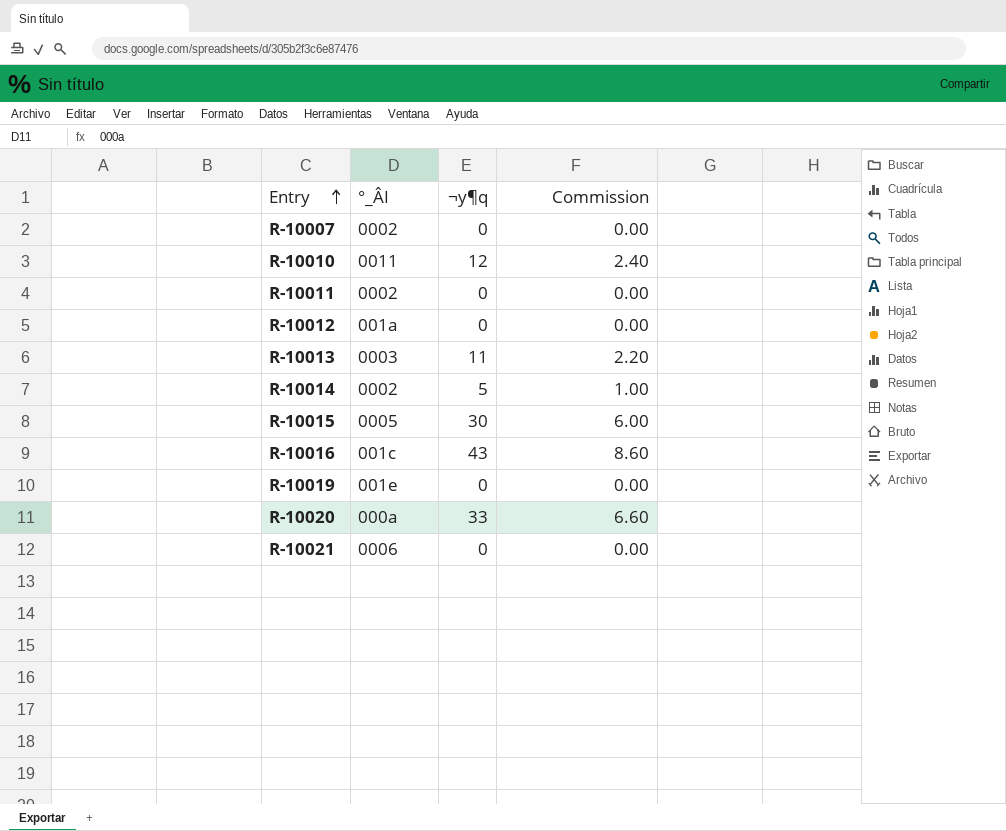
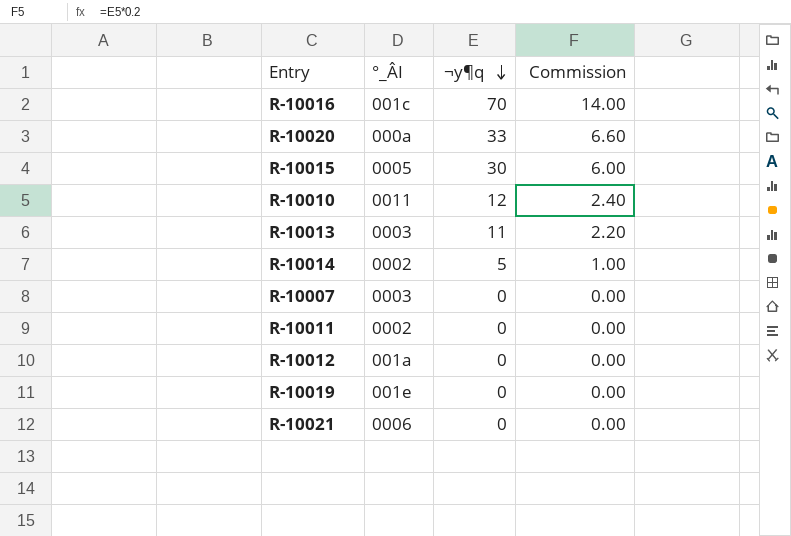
row order: Entry ascending -> ¬y¶q descending
R-10016 | ¬y¶q: 43 -> 70
R-10016 | Commission: 8.60 -> 14.00
R-10007 | °_ÂI: 0002 -> 0003

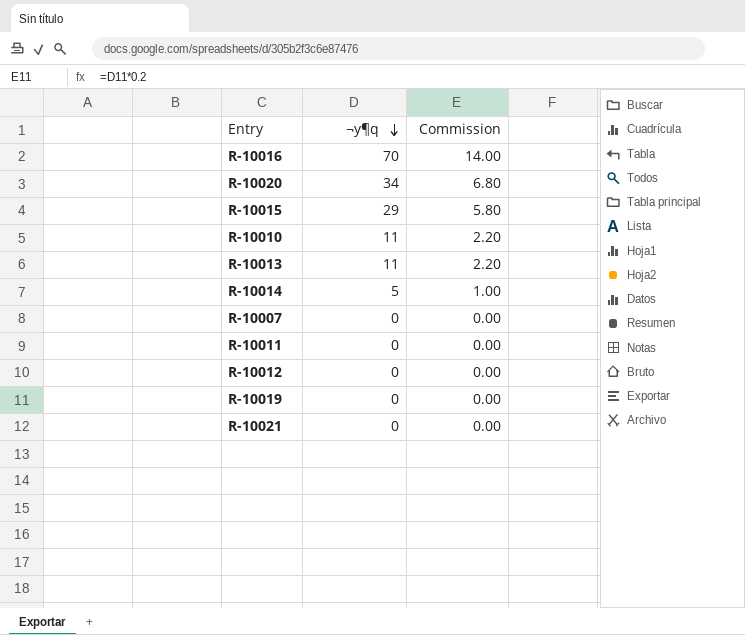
column °_ÂI | position: 2 -> none
R-10020 | ¬y¶q: 33 -> 34
R-10020 | Commission: 6.60 -> 6.80
R-10015 | ¬y¶q: 30 -> 29
R-10015 | Commission: 6.00 -> 5.80
R-10010 | ¬y¶q: 12 -> 11
R-10010 | Commission: 2.40 -> 2.20

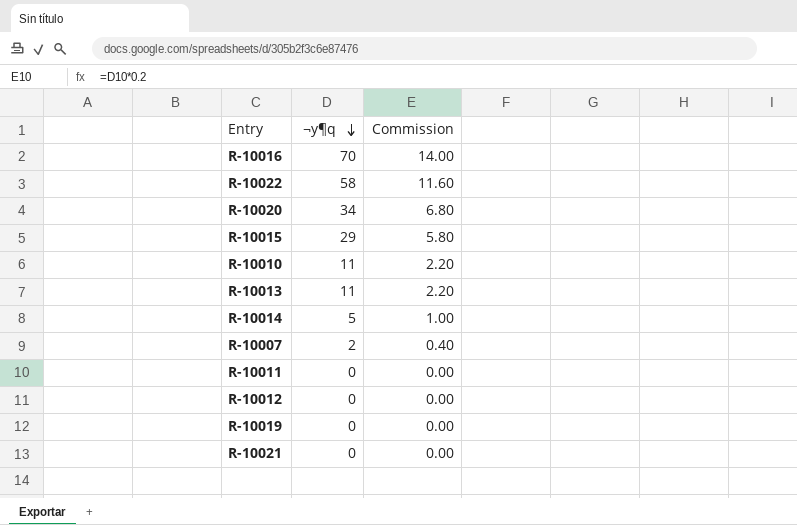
row R-10022: none -> 58 | 11.60
R-10007 | ¬y¶q: 0 -> 2
R-10007 | Commission: 0.00 -> 0.40

